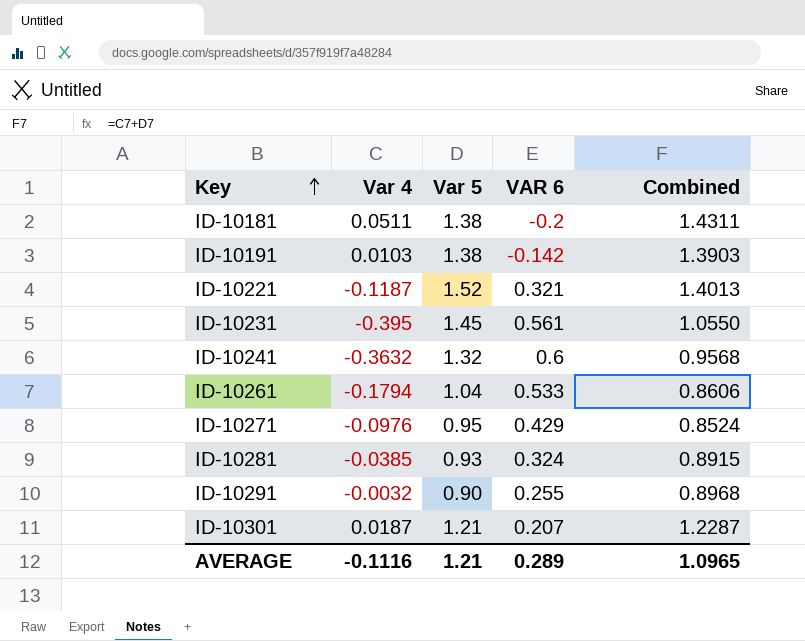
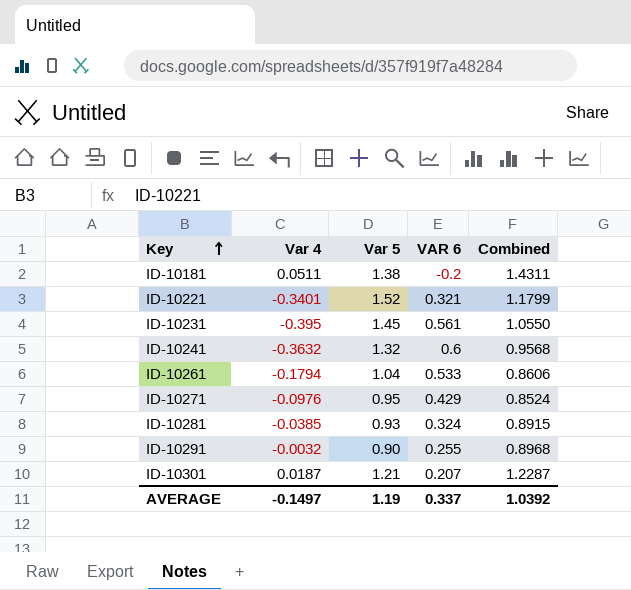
row ID-10191: 0.0103 | 1.38 | -0.142 | 1.3903 -> none
ID-10221 | Var 4: -0.1187 -> -0.3401
ID-10221 | Combined: 1.4013 -> 1.1799
AVERAGE | Var 4: -0.1116 -> -0.1497
AVERAGE | Var 5: 1.21 -> 1.19
AVERAGE | VAR 6: 0.289 -> 0.337
AVERAGE | Combined: 1.0965 -> 1.0392

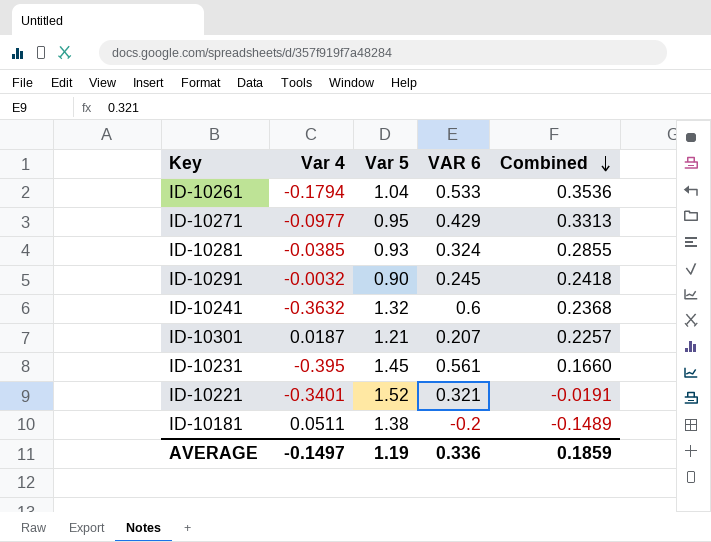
row order: Key ascending -> Combined descending
column Combined | formula: [Var 4] + [Var 5] -> [Var 4] + [VAR 6]
ID-10271 | Var 4: -0.0976 -> -0.0977
ID-10291 | VAR 6: 0.255 -> 0.245
AVERAGE | VAR 6: 0.337 -> 0.336
AVERAGE | Combined: 1.0392 -> 0.1859

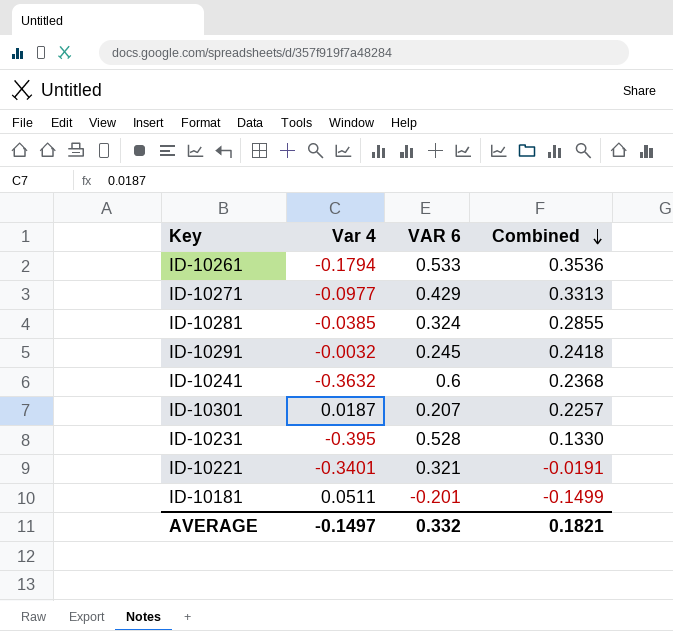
column Var 5 | position: 3 -> none
ID-10231 | VAR 6: 0.561 -> 0.528
ID-10231 | Combined: 0.1660 -> 0.1330
ID-10181 | VAR 6: -0.2 -> -0.201
ID-10181 | Combined: -0.1489 -> -0.1499
AVERAGE | VAR 6: 0.336 -> 0.332
AVERAGE | Combined: 0.1859 -> 0.1821

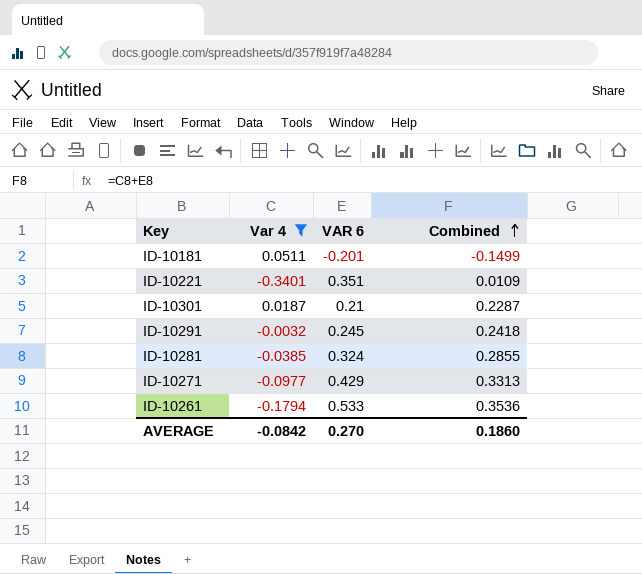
filter: none -> Var 4 >= -0.3401
row order: Combined descending -> Combined ascending
ID-10221 | VAR 6: 0.321 -> 0.351
ID-10221 | Combined: -0.0191 -> 0.0109
ID-10301 | VAR 6: 0.207 -> 0.21
ID-10301 | Combined: 0.2257 -> 0.2287
AVERAGE | Var 4: -0.1497 -> -0.0842
AVERAGE | VAR 6: 0.332 -> 0.270
AVERAGE | Combined: 0.1821 -> 0.1860

